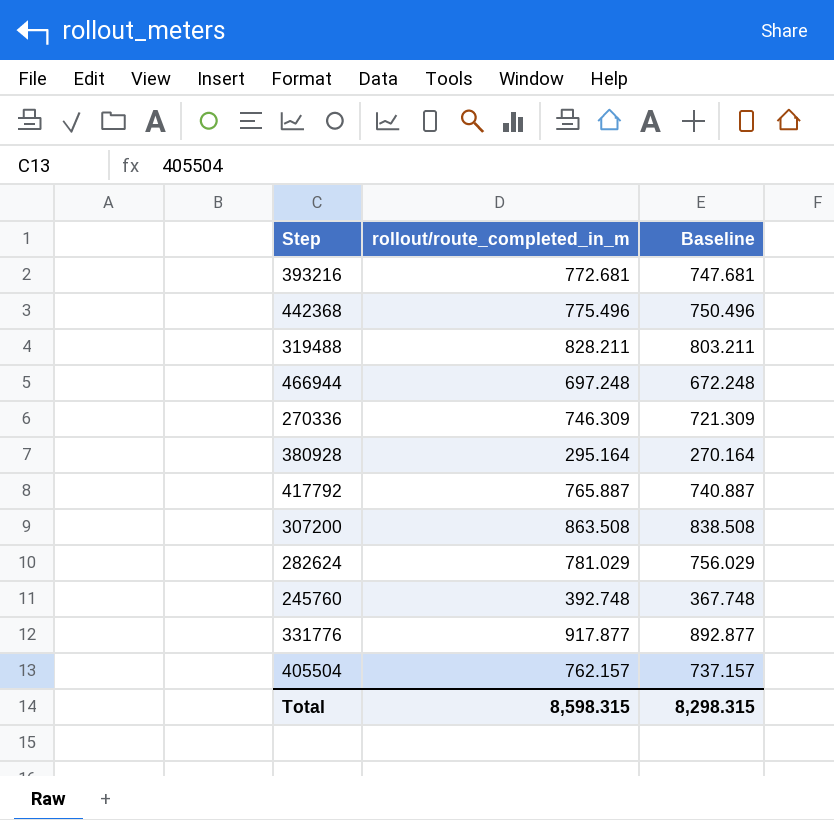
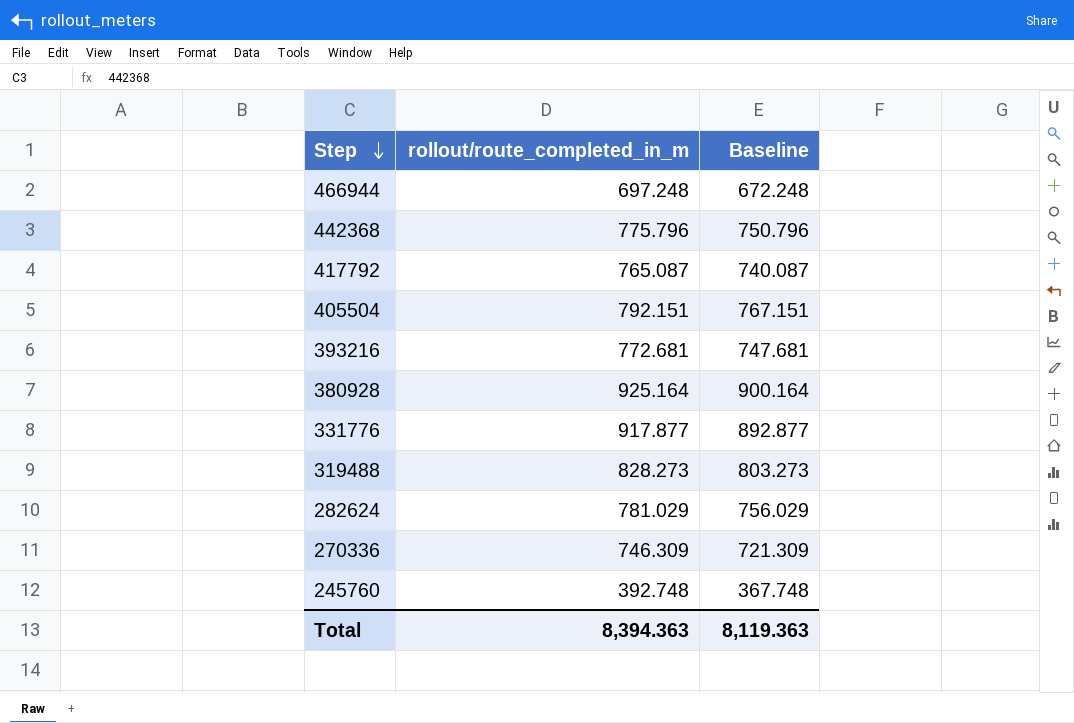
row order: none -> Step descending
row 307200: 863.508 | 838.508 -> none
442368 | rollout/route_completed_in_m: 775.496 -> 775.796
442368 | Baseline: 750.496 -> 750.796
417792 | rollout/route_completed_in_m: 765.887 -> 765.087
417792 | Baseline: 740.887 -> 740.087
405504 | rollout/route_completed_in_m: 762.157 -> 792.151
405504 | Baseline: 737.157 -> 767.151
380928 | rollout/route_completed_in_m: 295.164 -> 925.164
380928 | Baseline: 270.164 -> 900.164
319488 | rollout/route_completed_in_m: 828.211 -> 828.273
319488 | Baseline: 803.211 -> 803.273
Total | rollout/route_completed_in_m: 8,598.315 -> 8,394.363
Total | Baseline: 8,298.315 -> 8,119.363

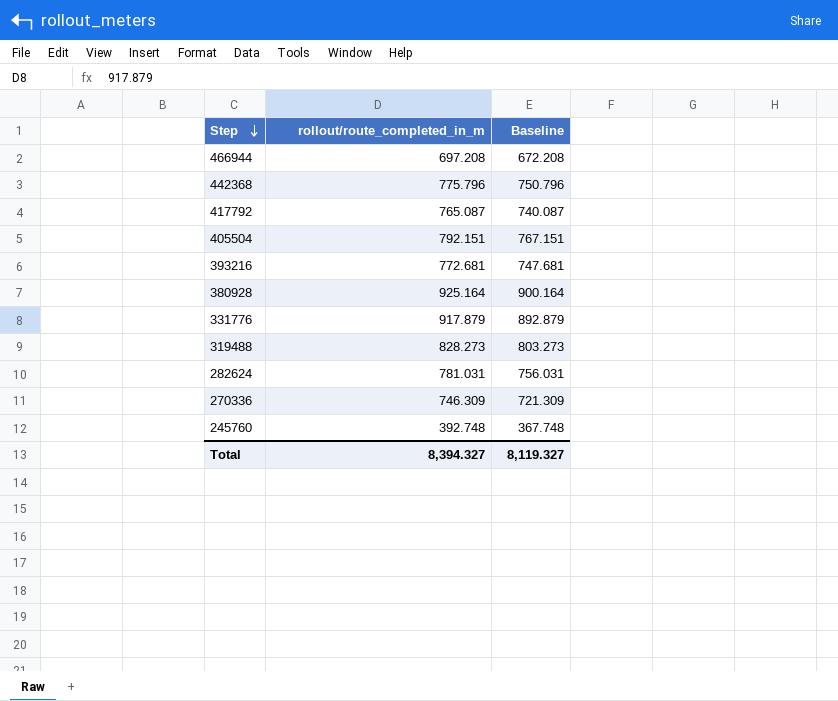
466944 | rollout/route_completed_in_m: 697.248 -> 697.208
466944 | Baseline: 672.248 -> 672.208
331776 | rollout/route_completed_in_m: 917.877 -> 917.879
331776 | Baseline: 892.877 -> 892.879
282624 | rollout/route_completed_in_m: 781.029 -> 781.031
282624 | Baseline: 756.029 -> 756.031
Total | rollout/route_completed_in_m: 8,394.363 -> 8,394.327
Total | Baseline: 8,119.363 -> 8,119.327

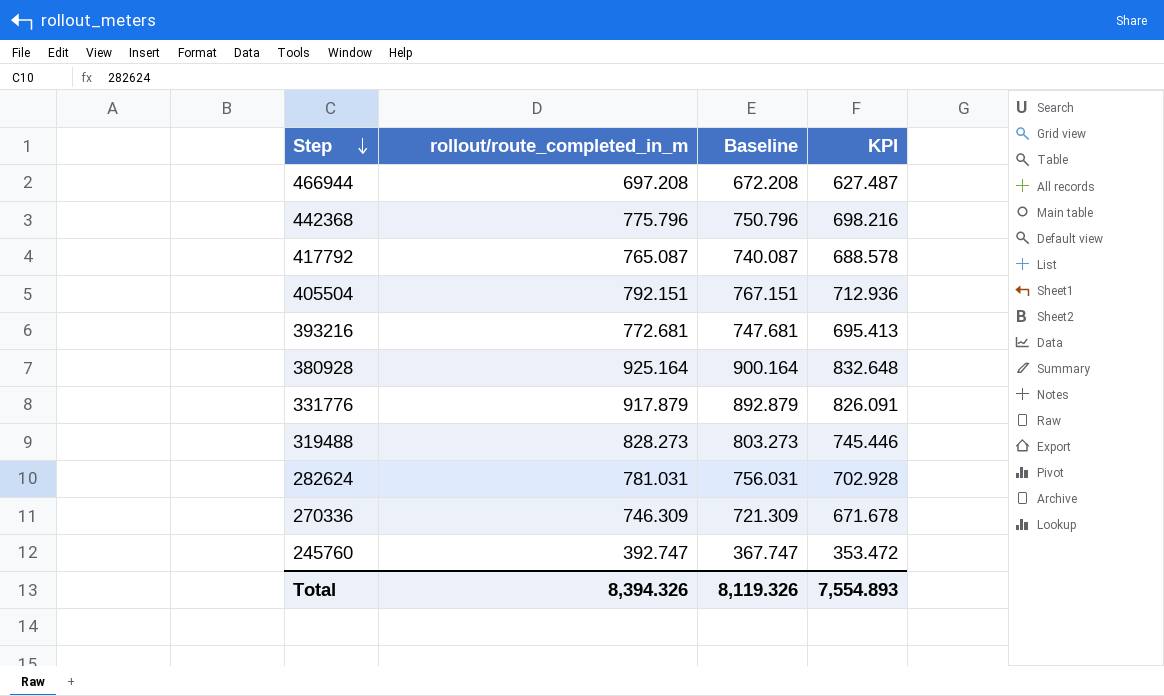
column KPI | formula: none -> [rollout/route_completed_in_m] * 0.9
245760 | rollout/route_completed_in_m: 392.748 -> 392.747
245760 | Baseline: 367.748 -> 367.747
Total | rollout/route_completed_in_m: 8,394.327 -> 8,394.326
Total | Baseline: 8,119.327 -> 8,119.326

